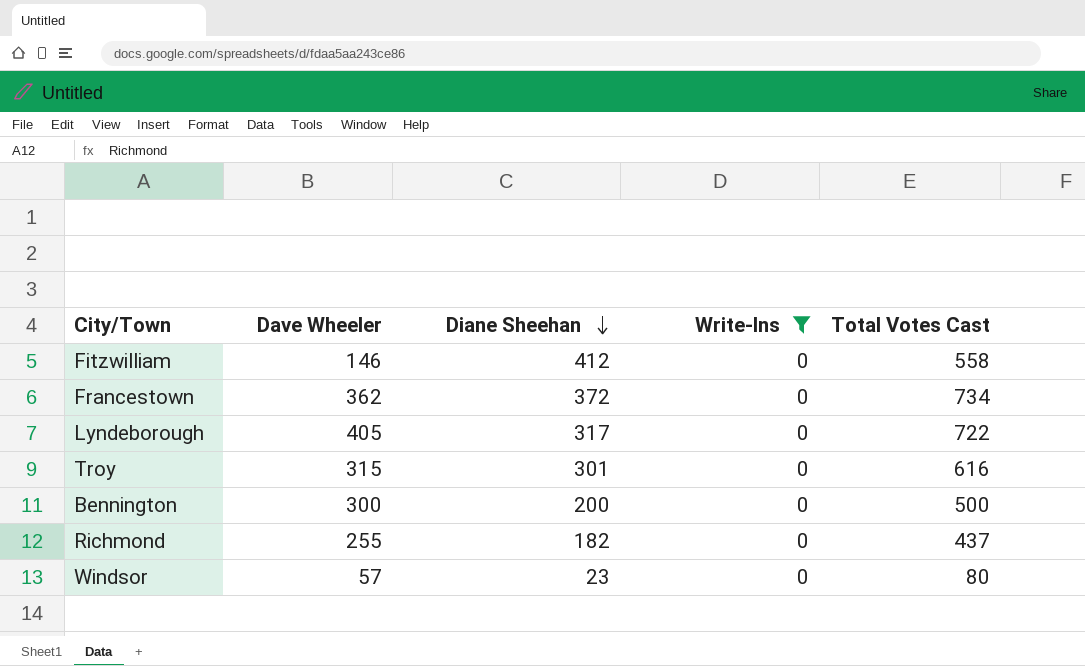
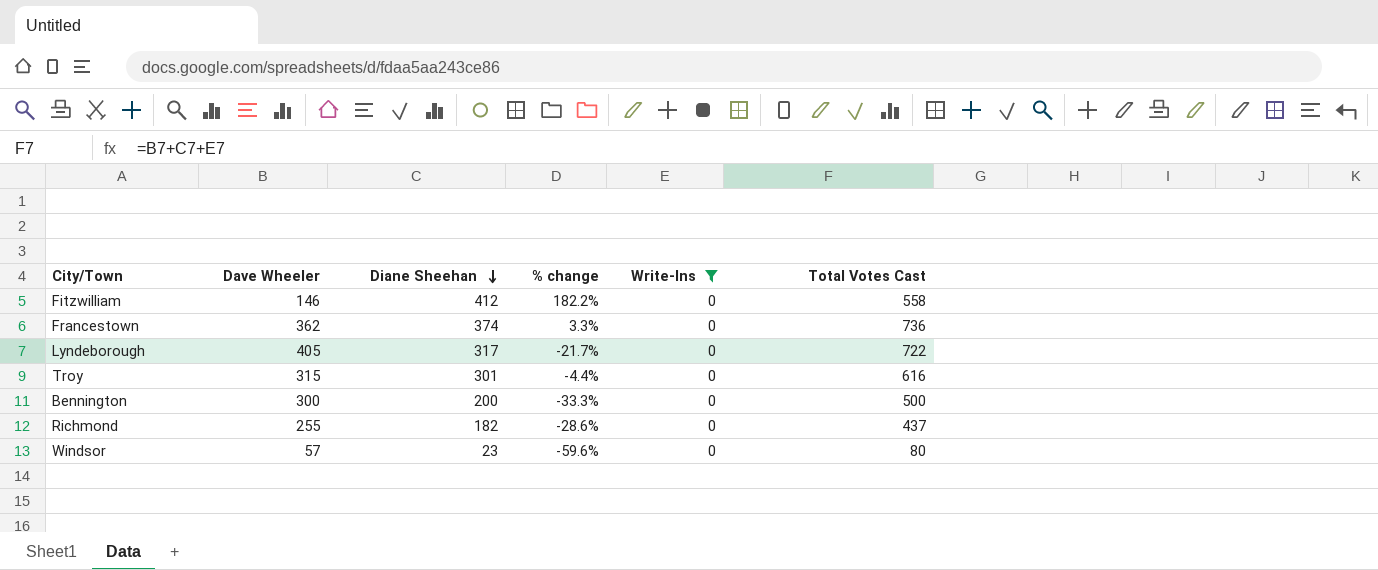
column % change | formula: none -> ([Diane Sheehan] - [Dave Wheeler]) / [Dave Wheeler]
Francestown | Diane Sheehan: 372 -> 374
Francestown | Total Votes Cast: 734 -> 736

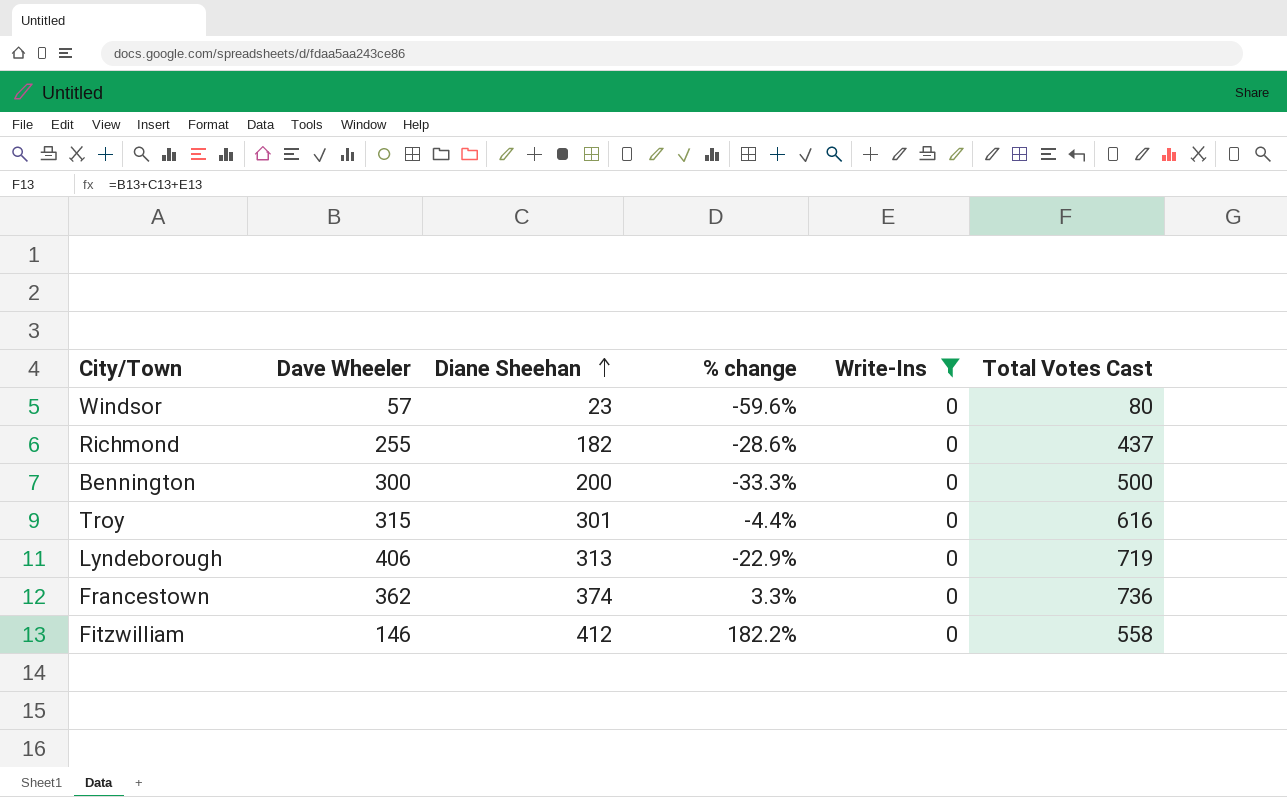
row order: Diane Sheehan descending -> Diane Sheehan ascending
Lyndeborough | Dave Wheeler: 405 -> 406
Lyndeborough | Diane Sheehan: 317 -> 313
Lyndeborough | % change: -21.7% -> -22.9%
Lyndeborough | Total Votes Cast: 722 -> 719

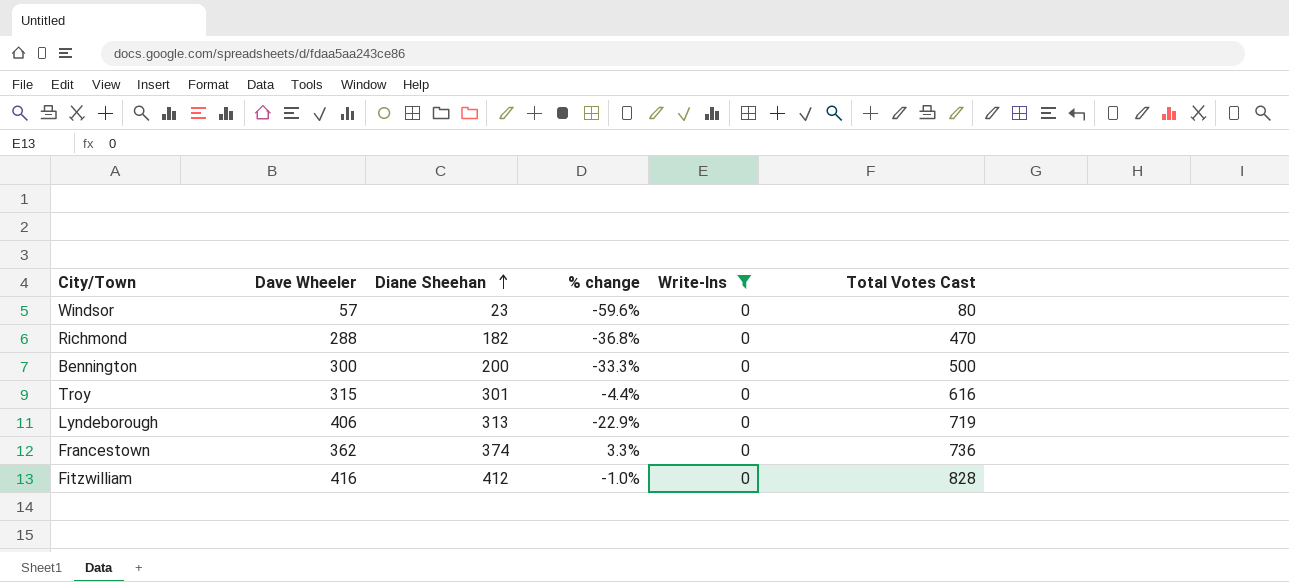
Richmond | Dave Wheeler: 255 -> 288
Richmond | % change: -28.6% -> -36.8%
Richmond | Total Votes Cast: 437 -> 470
Fitzwilliam | Dave Wheeler: 146 -> 416
Fitzwilliam | % change: 182.2% -> -1.0%
Fitzwilliam | Total Votes Cast: 558 -> 828

